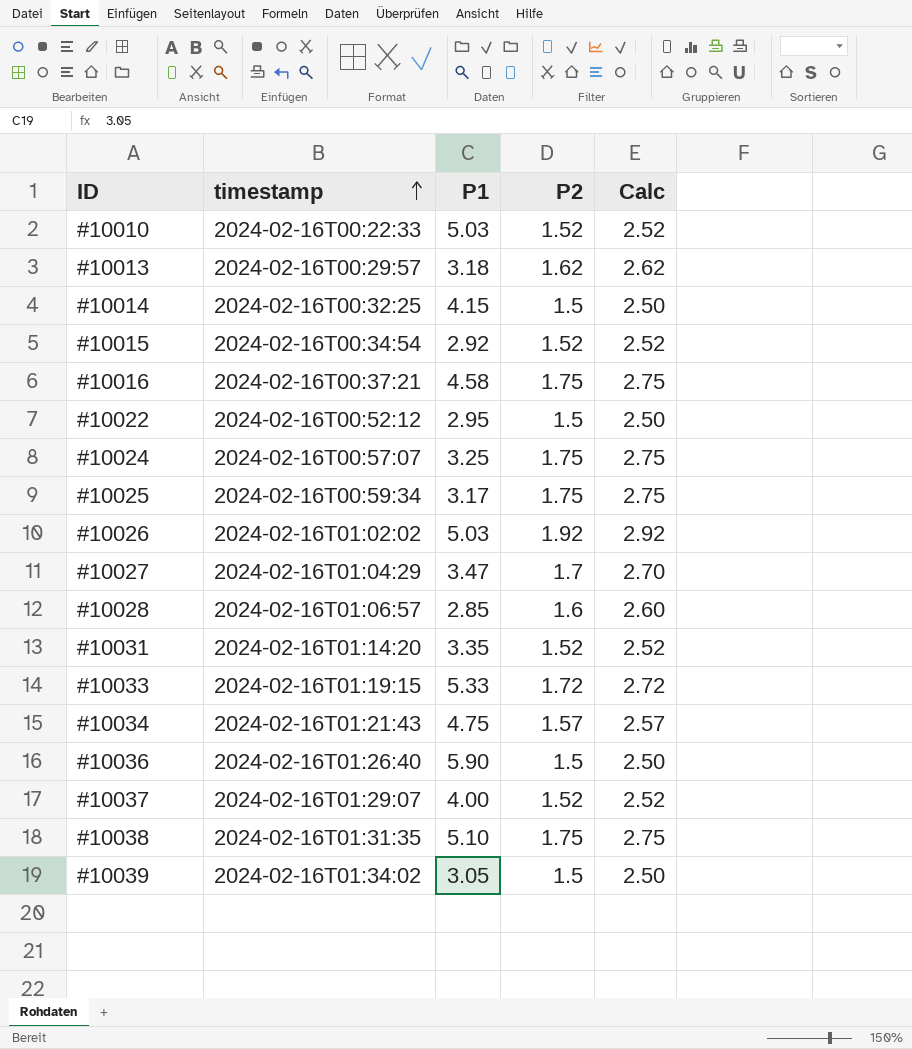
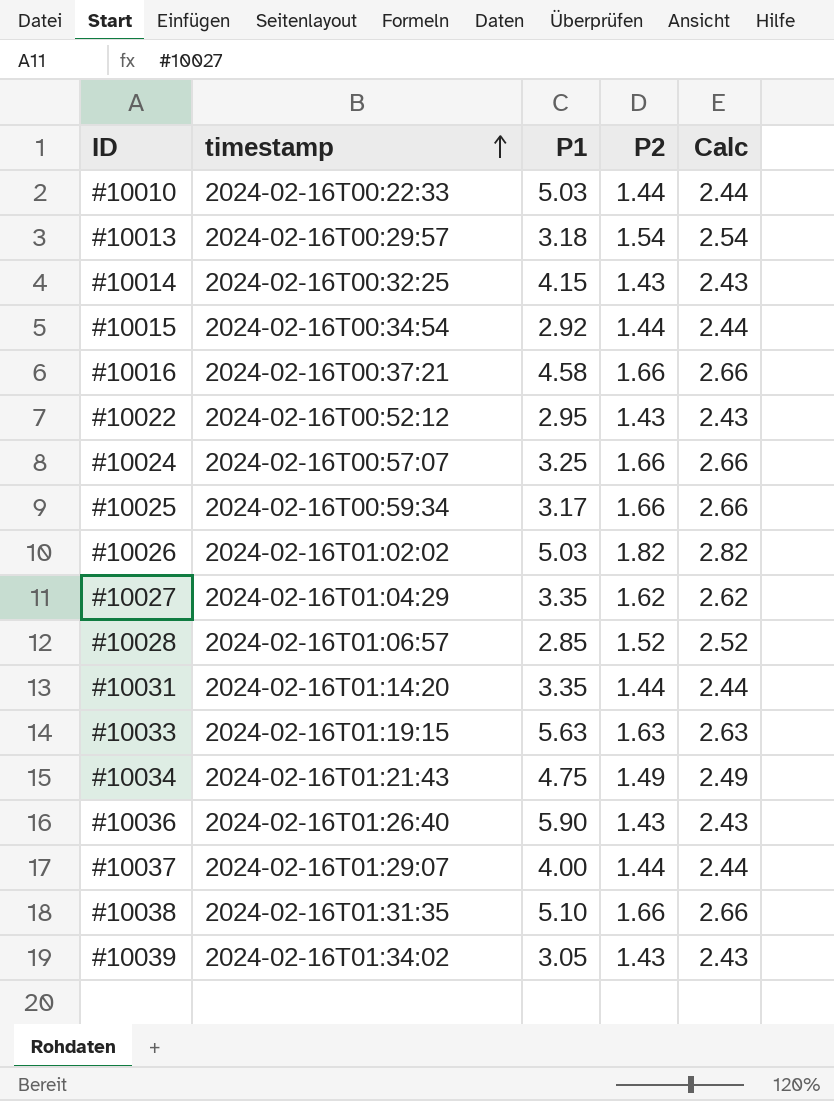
#10010 | P2: 1.52 -> 1.44
#10010 | Calc: 2.52 -> 2.44
#10013 | P2: 1.62 -> 1.54
#10013 | Calc: 2.62 -> 2.54
#10014 | P2: 1.5 -> 1.43
#10014 | Calc: 2.50 -> 2.43
#10015 | P2: 1.52 -> 1.44
#10015 | Calc: 2.52 -> 2.44
#10016 | P2: 1.75 -> 1.66
#10016 | Calc: 2.75 -> 2.66
#10022 | P2: 1.5 -> 1.43
#10022 | Calc: 2.50 -> 2.43
#10024 | P2: 1.75 -> 1.66
#10024 | Calc: 2.75 -> 2.66
#10025 | P2: 1.75 -> 1.66
#10025 | Calc: 2.75 -> 2.66
#10026 | P2: 1.92 -> 1.82
#10026 | Calc: 2.92 -> 2.82
#10027 | P1: 3.47 -> 3.35
#10027 | P2: 1.7 -> 1.62
#10027 | Calc: 2.70 -> 2.62
#10028 | P2: 1.6 -> 1.52
#10028 | Calc: 2.60 -> 2.52
#10031 | P2: 1.52 -> 1.44
#10031 | Calc: 2.52 -> 2.44
#10033 | P1: 5.33 -> 5.63
#10033 | P2: 1.72 -> 1.63
#10033 | Calc: 2.72 -> 2.63
#10034 | P2: 1.57 -> 1.49
#10034 | Calc: 2.57 -> 2.49
#10036 | P2: 1.5 -> 1.43
#10036 | Calc: 2.50 -> 2.43
#10037 | P2: 1.52 -> 1.44
#10037 | Calc: 2.52 -> 2.44
#10038 | P2: 1.75 -> 1.66
#10038 | Calc: 2.75 -> 2.66
#10039 | P2: 1.5 -> 1.43
#10039 | Calc: 2.50 -> 2.43

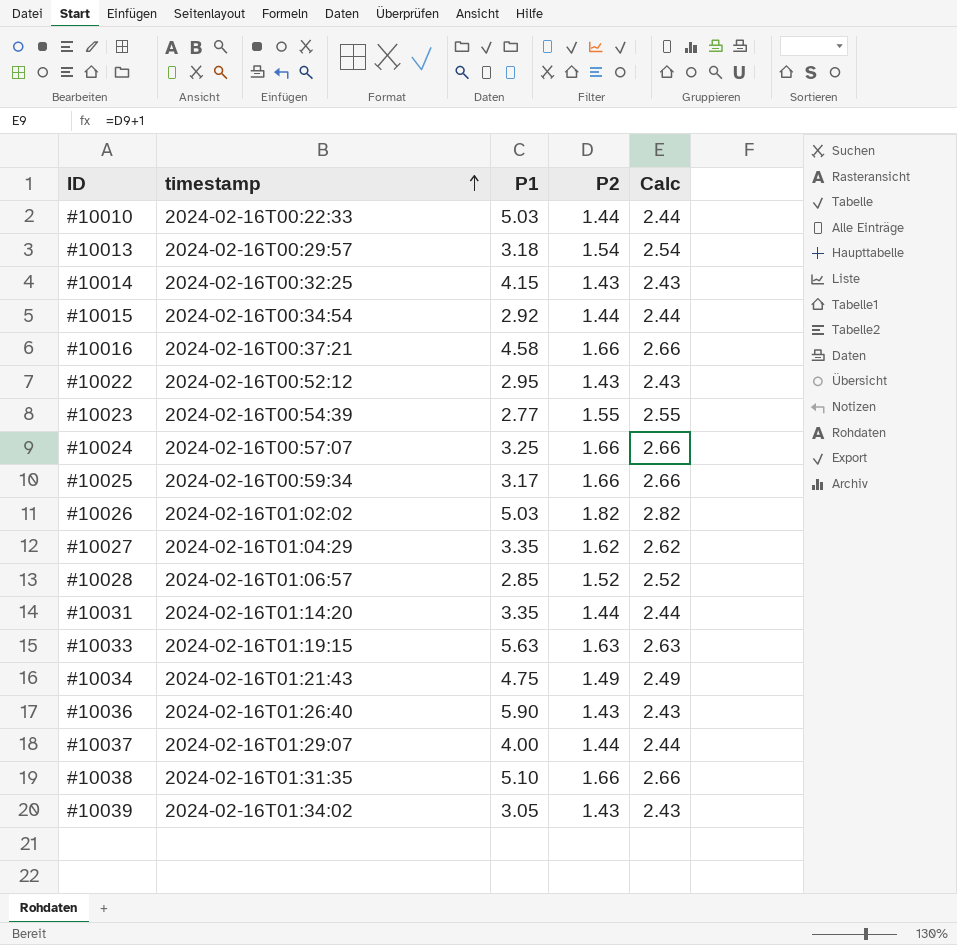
row #10023: none -> 2024-02-16T00:54:39 | 2.77 | 1.55 | 2.55

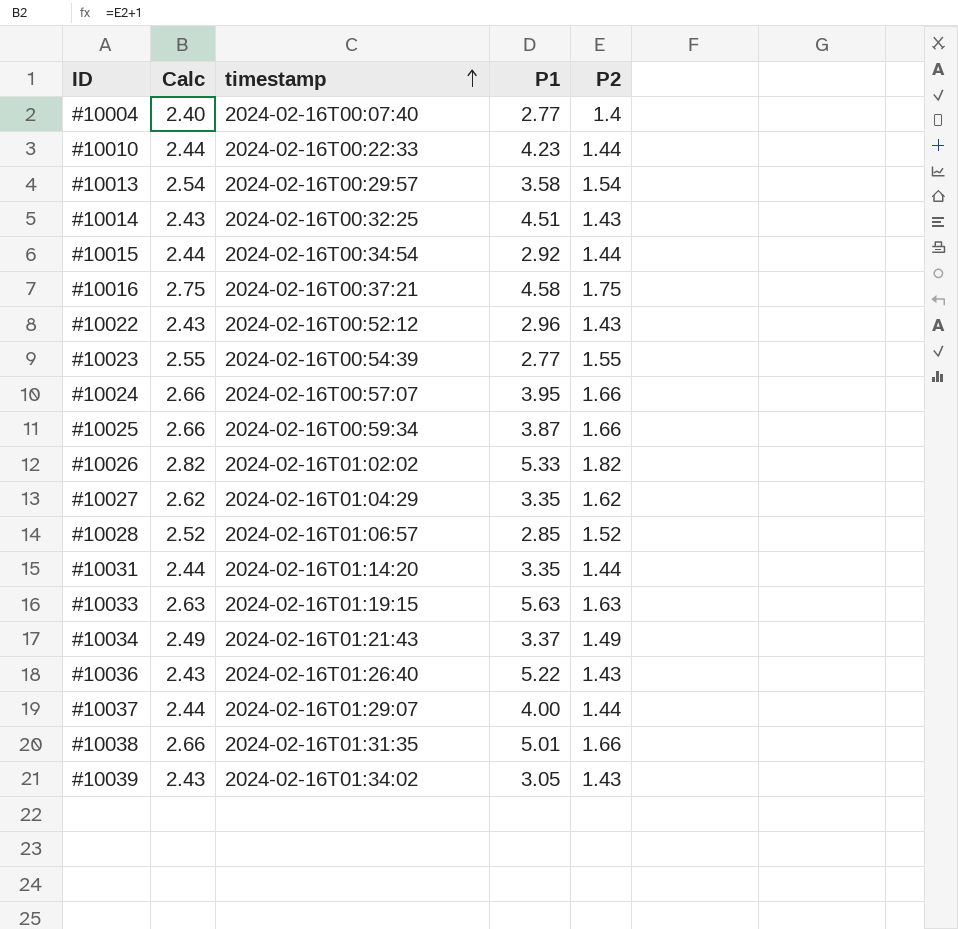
column Calc | position: 5 -> 2
row #10004: none -> 2.40 | 2024-02-16T00:07:40 | 2.77 | 1.4
#10010 | P1: 5.03 -> 4.23
#10013 | P1: 3.18 -> 3.58
#10014 | P1: 4.15 -> 4.51
#10016 | Calc: 2.66 -> 2.75
#10016 | P2: 1.66 -> 1.75
#10022 | P1: 2.95 -> 2.96
#10024 | P1: 3.25 -> 3.95
#10025 | P1: 3.17 -> 3.87
#10026 | P1: 5.03 -> 5.33
#10034 | P1: 4.75 -> 3.37
#10036 | P1: 5.90 -> 5.22
#10038 | P1: 5.10 -> 5.01

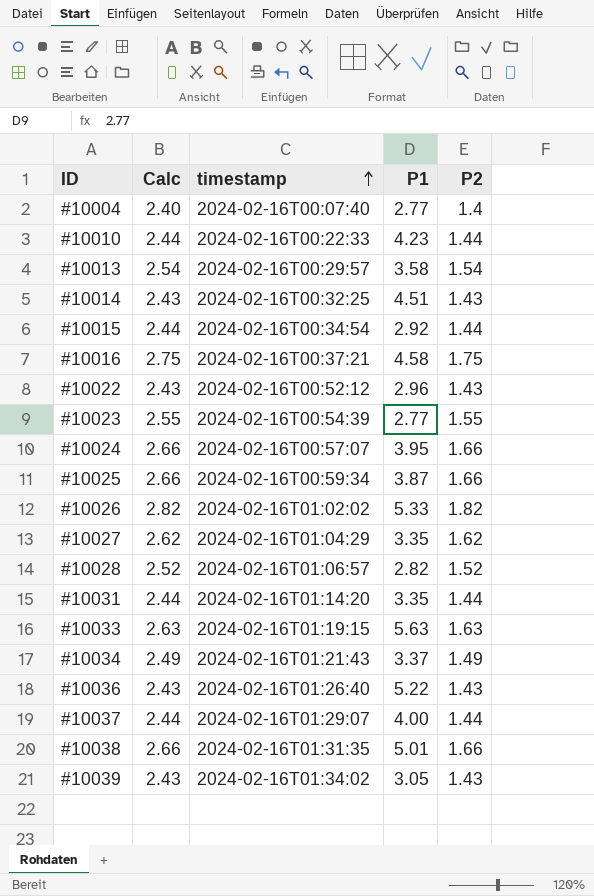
#10028 | P1: 2.85 -> 2.82

